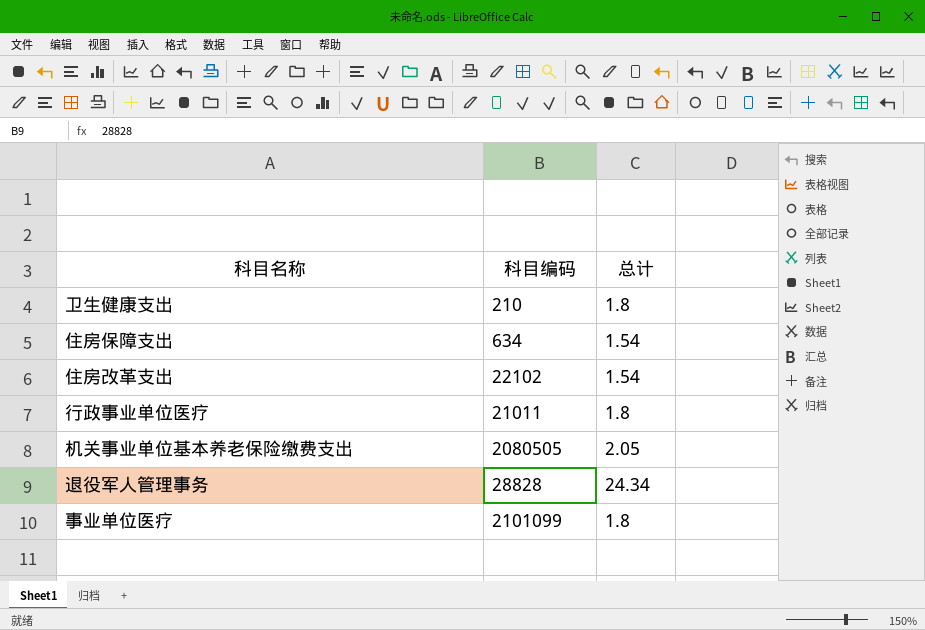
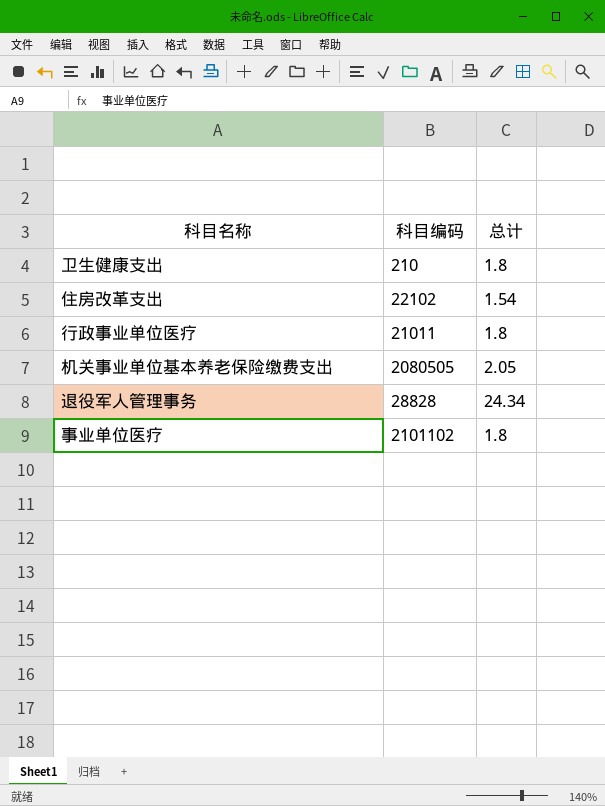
row 住房保障支出: 634 | 1.54 -> none
事业单位医疗 | 科目编码: 2101099 -> 2101102

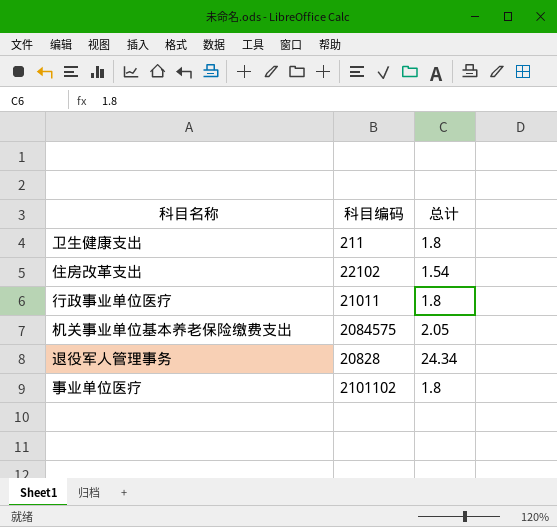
卫生健康支出 | 科目编码: 210 -> 211
机关事业单位基本养老保险缴费支出 | 科目编码: 2080505 -> 2084575
退役军人管理事务 | 科目编码: 28828 -> 20828

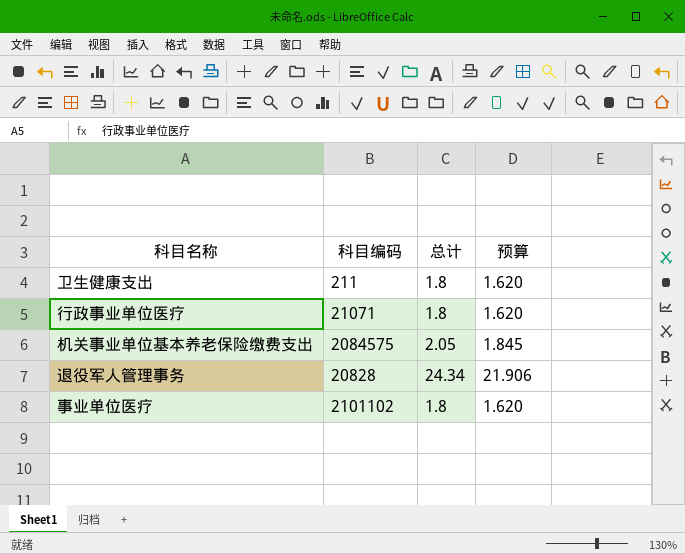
column 预算 | formula: none -> [总计] * 0.9
row 住房改革支出: 22102 | 1.54 -> none
行政事业单位医疗 | 科目编码: 21011 -> 21071

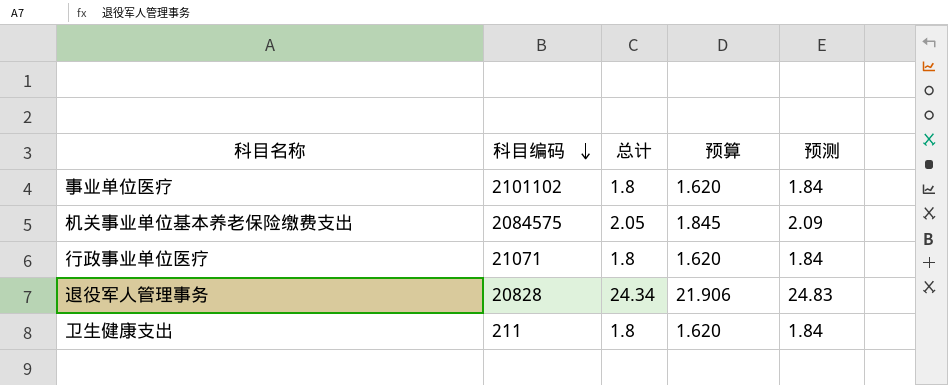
row order: none -> 科目编码 descending
column 预测 | formula: none -> [总计] * 1.02

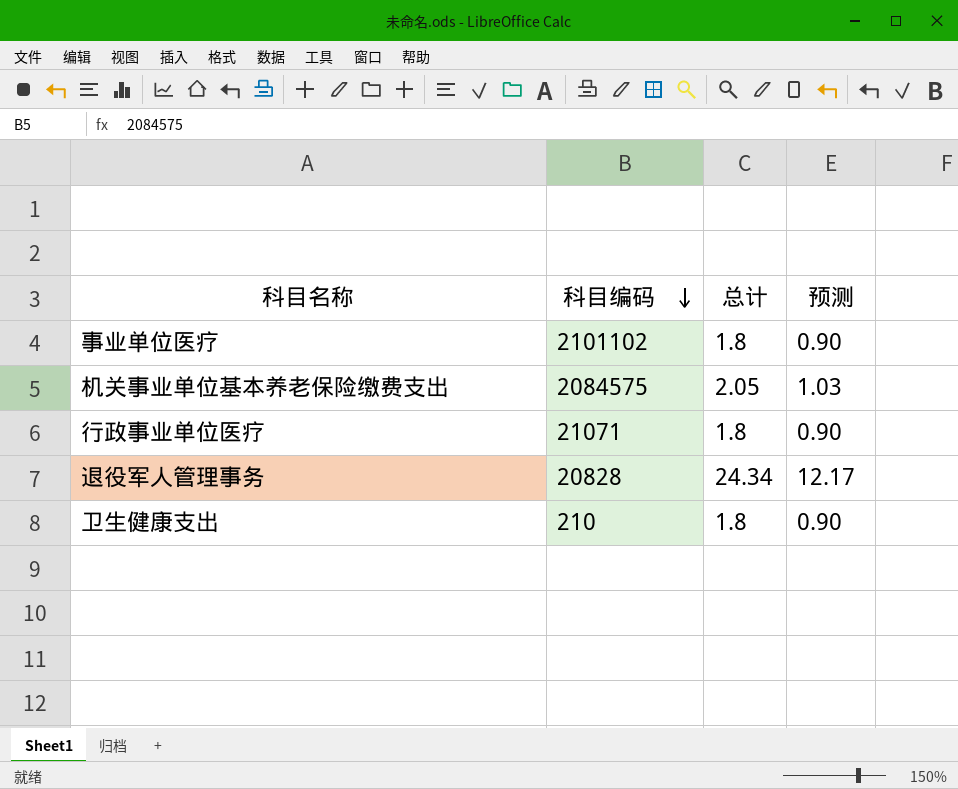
column 预算 | formula: [总计] * 0.9 -> none
column 预测 | formula: [总计] * 1.02 -> [总计] * 0.5
卫生健康支出 | 科目编码: 211 -> 210

